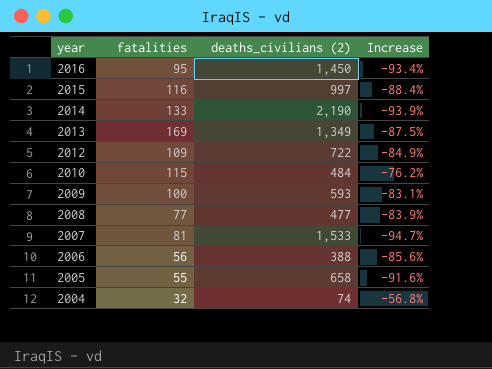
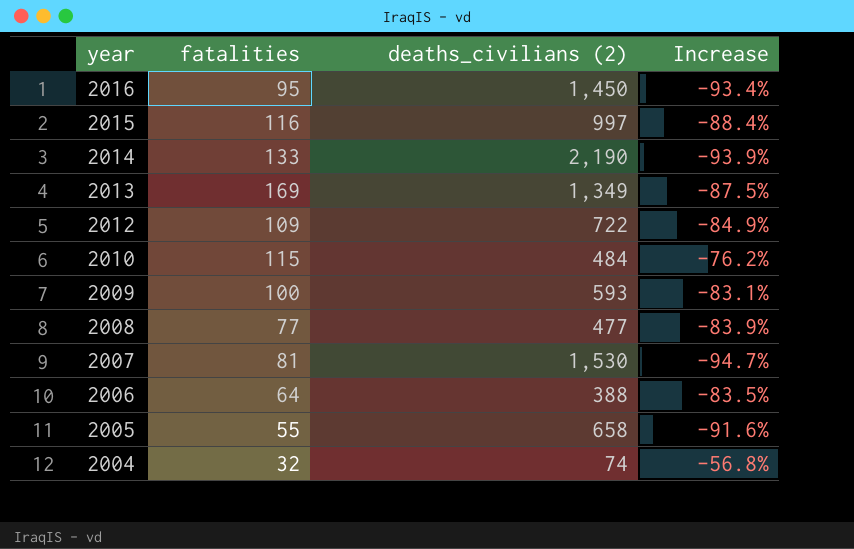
2007 | deaths_civilians (2): 1,533 -> 1,530
2006 | fatalities: 56 -> 64
2006 | Increase: -85.6% -> -83.5%

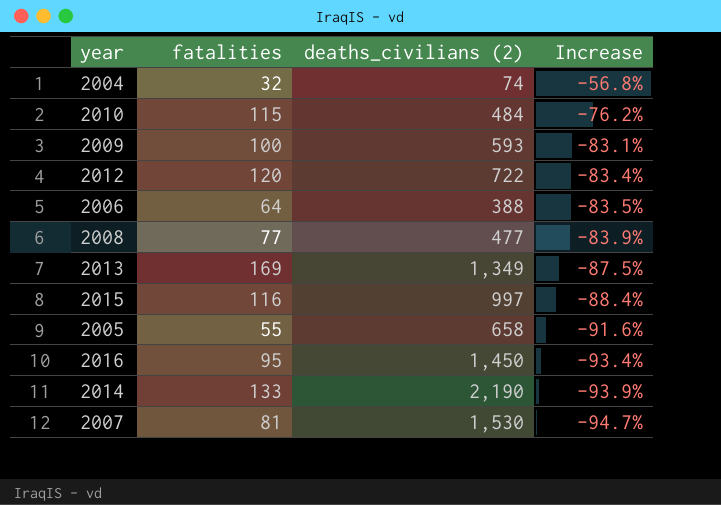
row order: year descending -> Increase descending
2012 | fatalities: 109 -> 120
2012 | Increase: -84.9% -> -83.4%

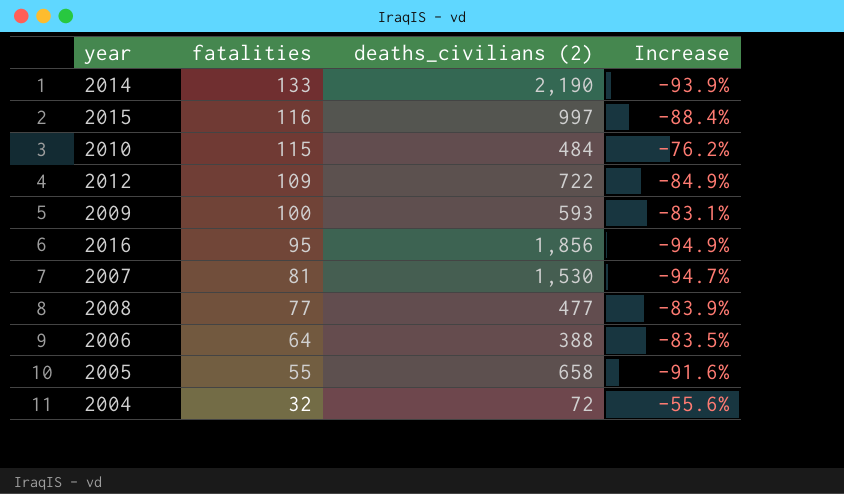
row order: Increase descending -> fatalities descending
row 2013: 169 | 1,349 | -87.5% -> none
2012 | fatalities: 120 -> 109
2012 | Increase: -83.4% -> -84.9%
2016 | deaths_civilians (2): 1,450 -> 1,856
2016 | Increase: -93.4% -> -94.9%
2004 | deaths_civilians (2): 74 -> 72
2004 | Increase: -56.8% -> -55.6%

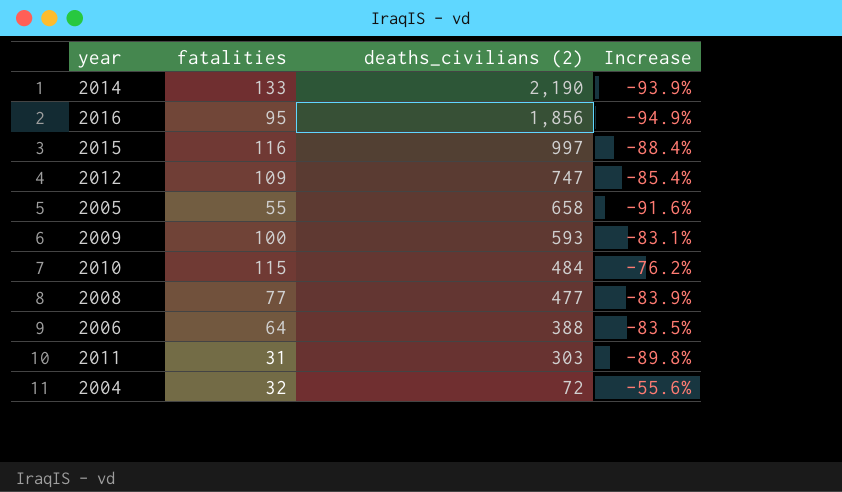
row order: fatalities descending -> deaths_civilians (2) descending
row 2007: 81 | 1,530 | -94.7% -> none
2012 | deaths_civilians (2): 722 -> 747
2012 | Increase: -84.9% -> -85.4%
row 2011: none -> 31 | 303 | -89.8%

